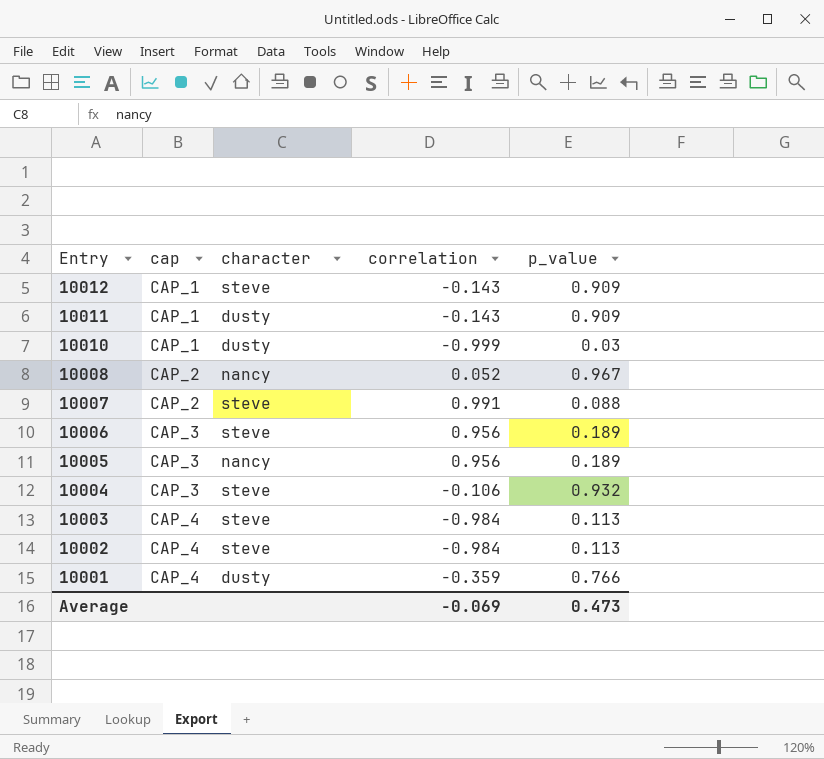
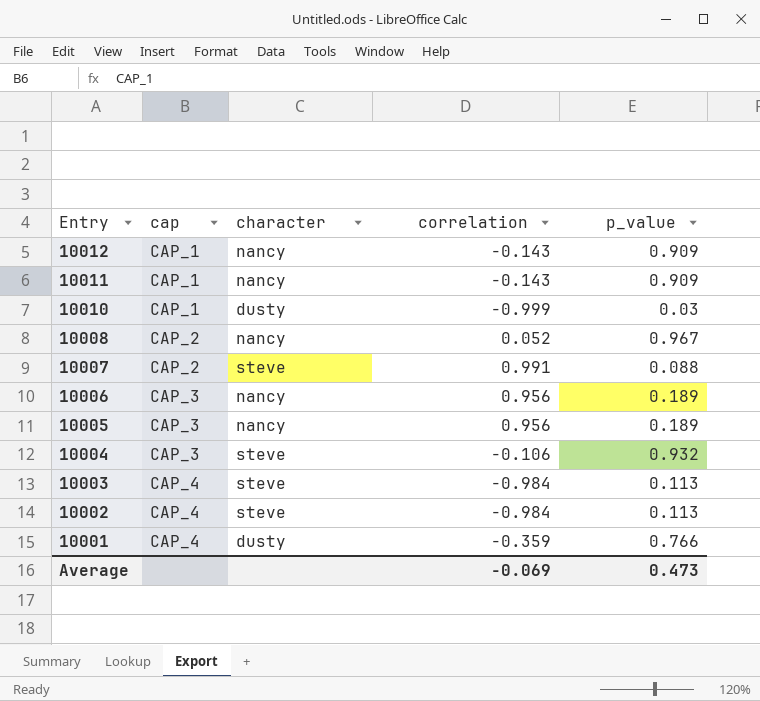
10012 | character: steve -> nancy
10011 | character: dusty -> nancy
10006 | character: steve -> nancy

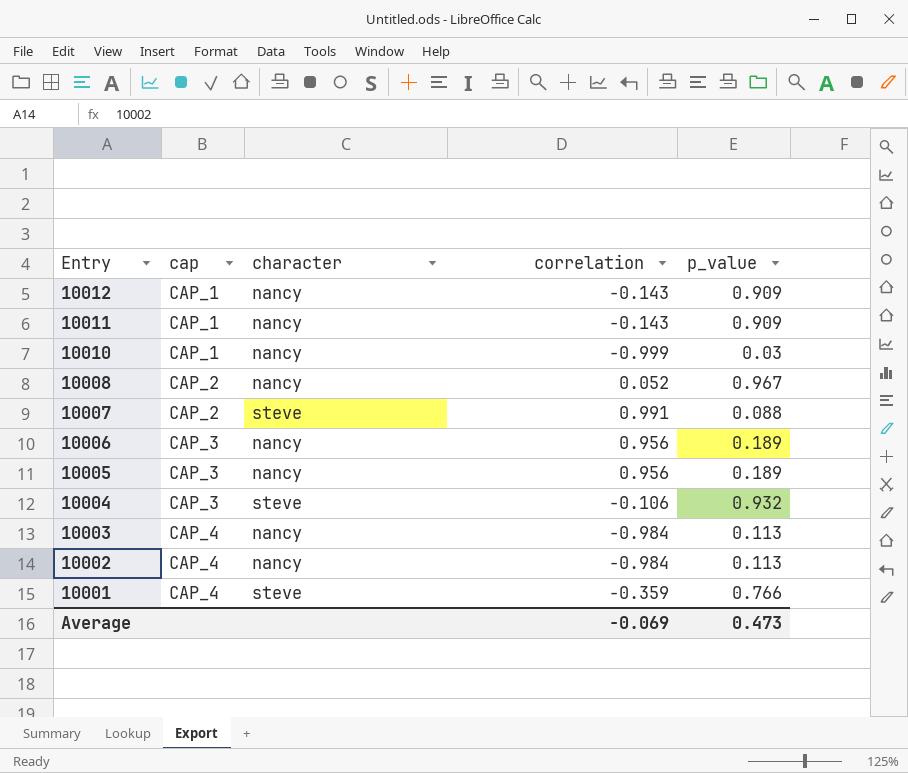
10010 | character: dusty -> nancy
10003 | character: steve -> nancy
10002 | character: steve -> nancy
10001 | character: dusty -> steve

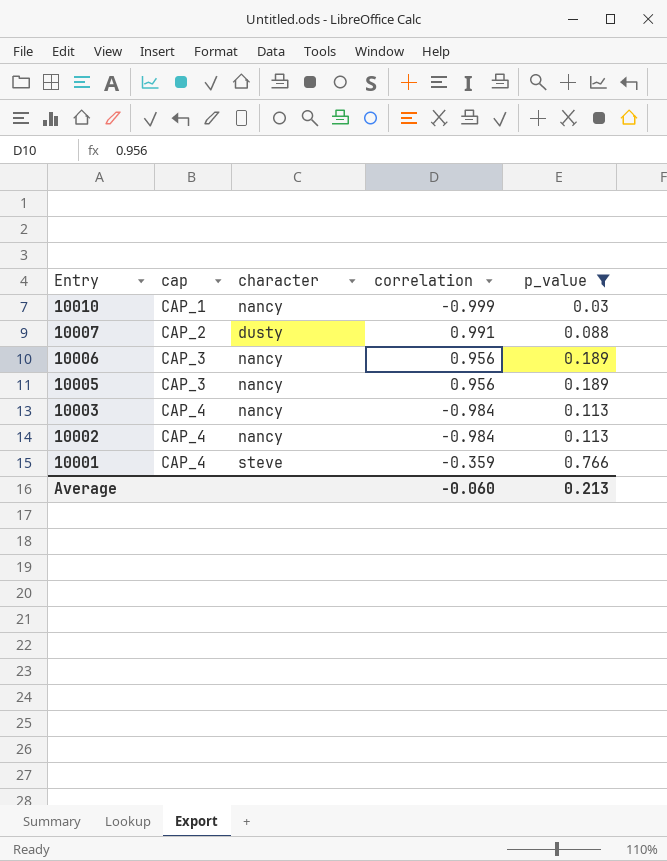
filter: none -> p_value <= 0.766
10007 | character: steve -> dusty
Average | correlation: -0.069 -> -0.060
Average | p_value: 0.473 -> 0.213

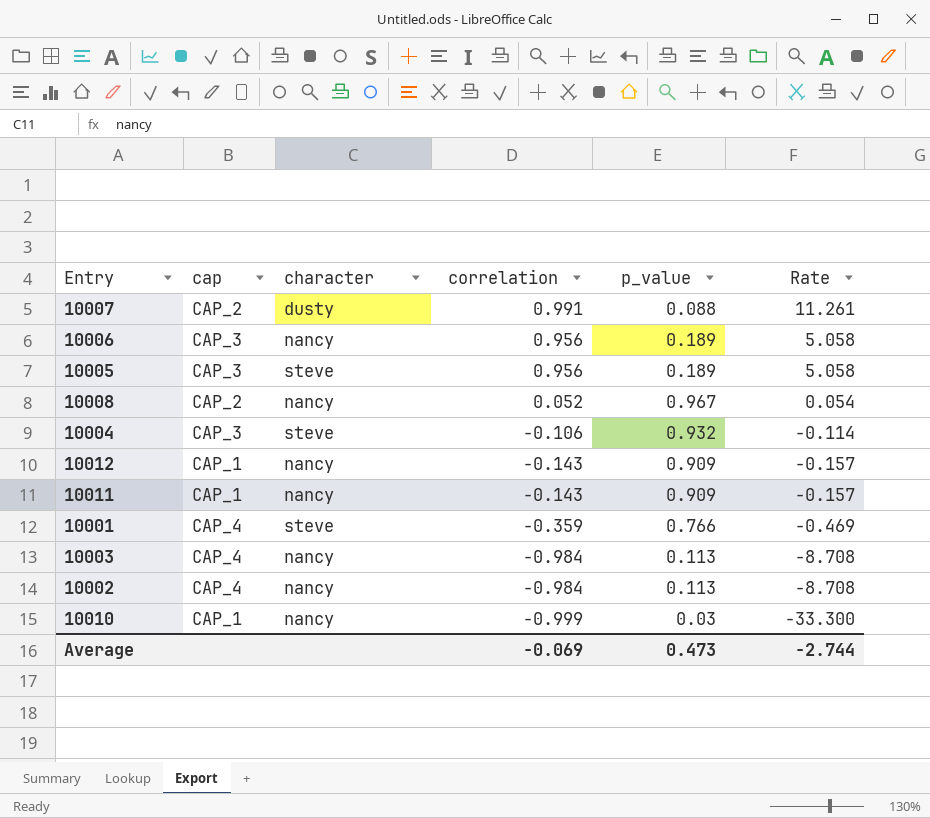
filter: p_value <= 0.766 -> none
row order: Entry descending -> correlation descending
column Rate | formula: none -> [correlation] / [p_value]
10005 | character: nancy -> steve
Average | correlation: -0.060 -> -0.069
Average | p_value: 0.213 -> 0.473

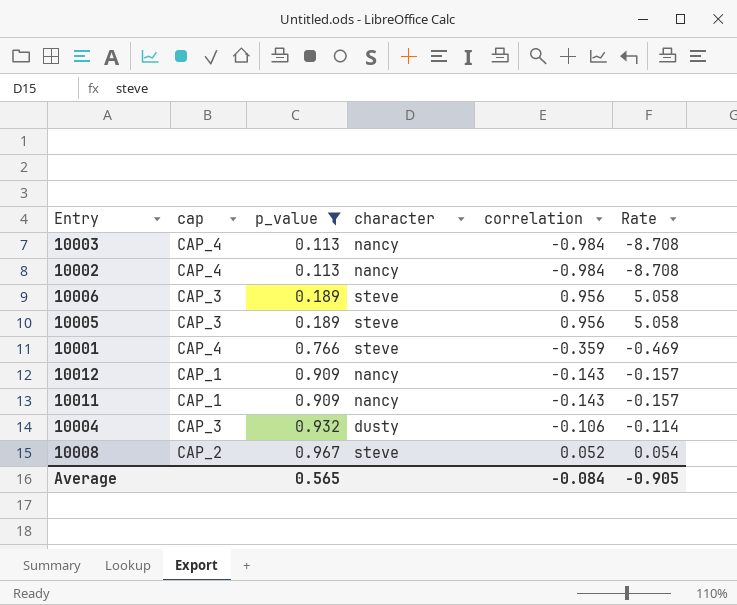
filter: none -> p_value >= 0.113
row order: correlation descending -> p_value ascending
column p_value | position: 5 -> 3
10006 | character: nancy -> steve
10004 | character: steve -> dusty
10008 | character: nancy -> steve
Average | p_value: 0.473 -> 0.565
Average | correlation: -0.069 -> -0.084
Average | Rate: -2.744 -> -0.905

